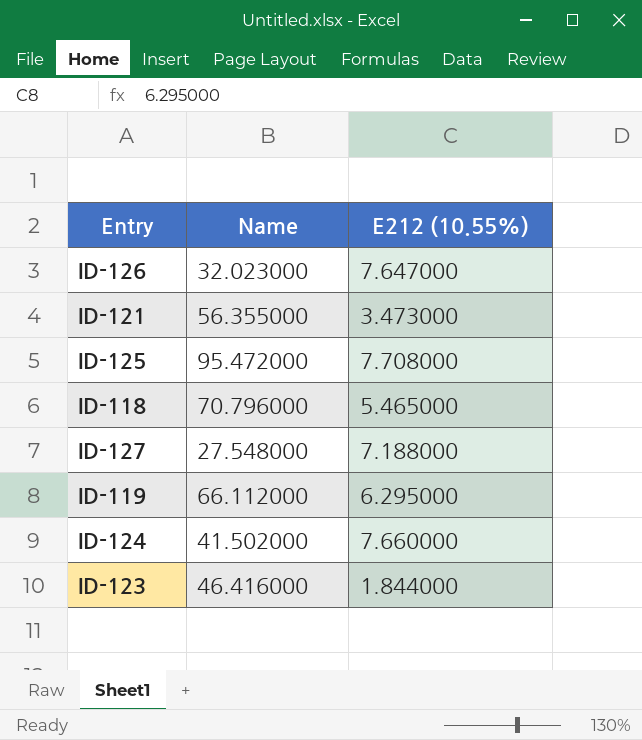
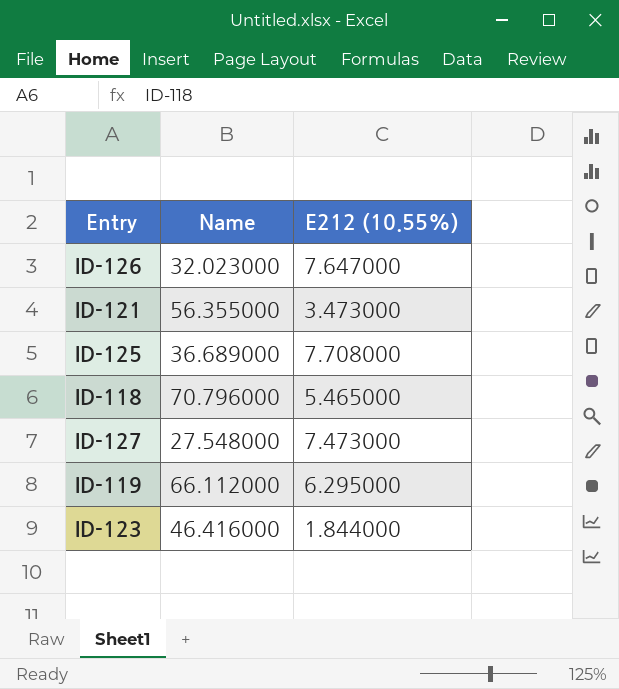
row ID-124: 41.502000 | 7.660000 -> none
ID-125 | Name: 95.472000 -> 36.689000
ID-127 | E212 (10.55%): 7.188000 -> 7.473000

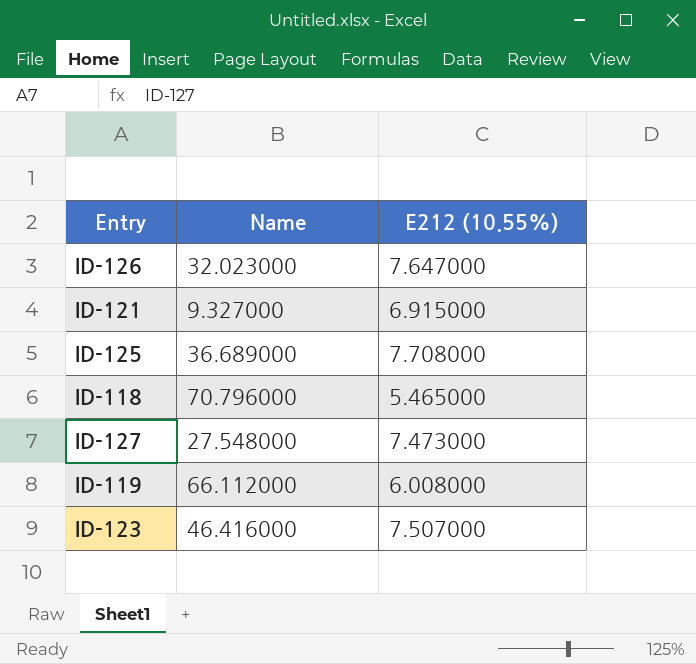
ID-121 | Name: 56.355000 -> 9.327000
ID-121 | E212 (10.55%): 3.473000 -> 6.915000
ID-119 | E212 (10.55%): 6.295000 -> 6.008000
ID-123 | E212 (10.55%): 1.844000 -> 7.507000

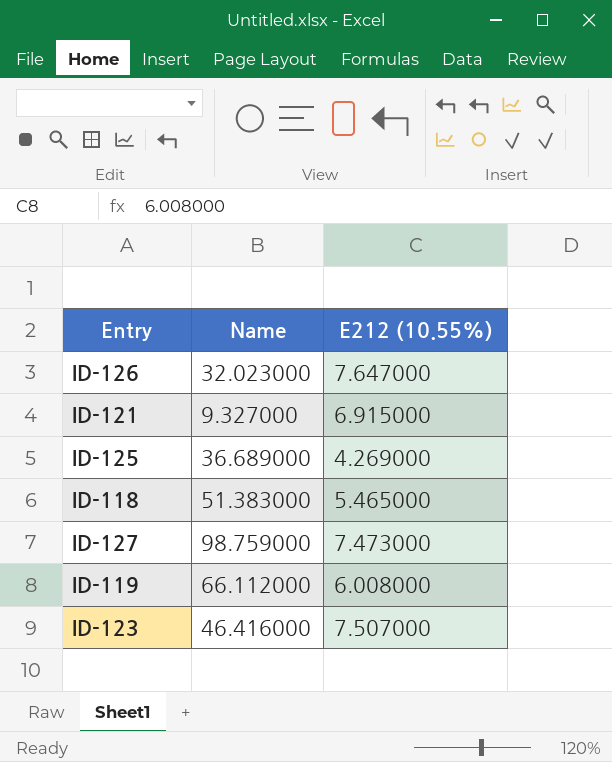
ID-125 | E212 (10.55%): 7.708000 -> 4.269000
ID-118 | Name: 70.796000 -> 51.383000
ID-127 | Name: 27.548000 -> 98.759000

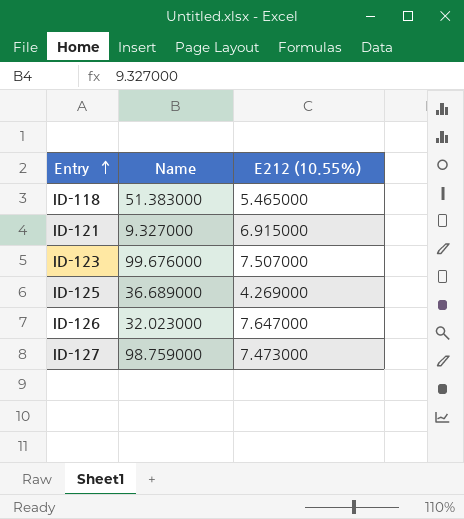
row order: none -> Entry ascending
row ID-119: 66.112000 | 6.008000 -> none
ID-123 | Name: 46.416000 -> 99.676000

